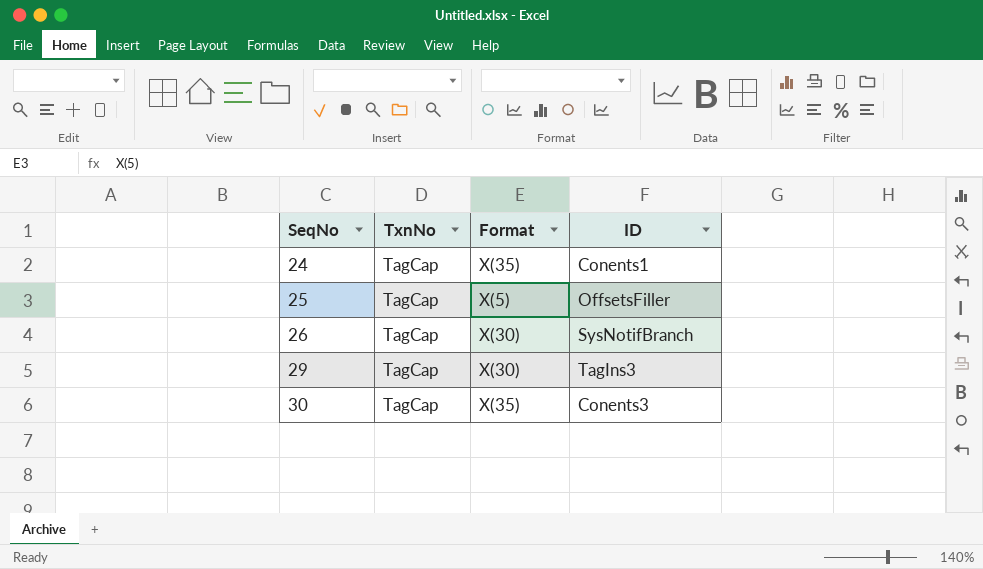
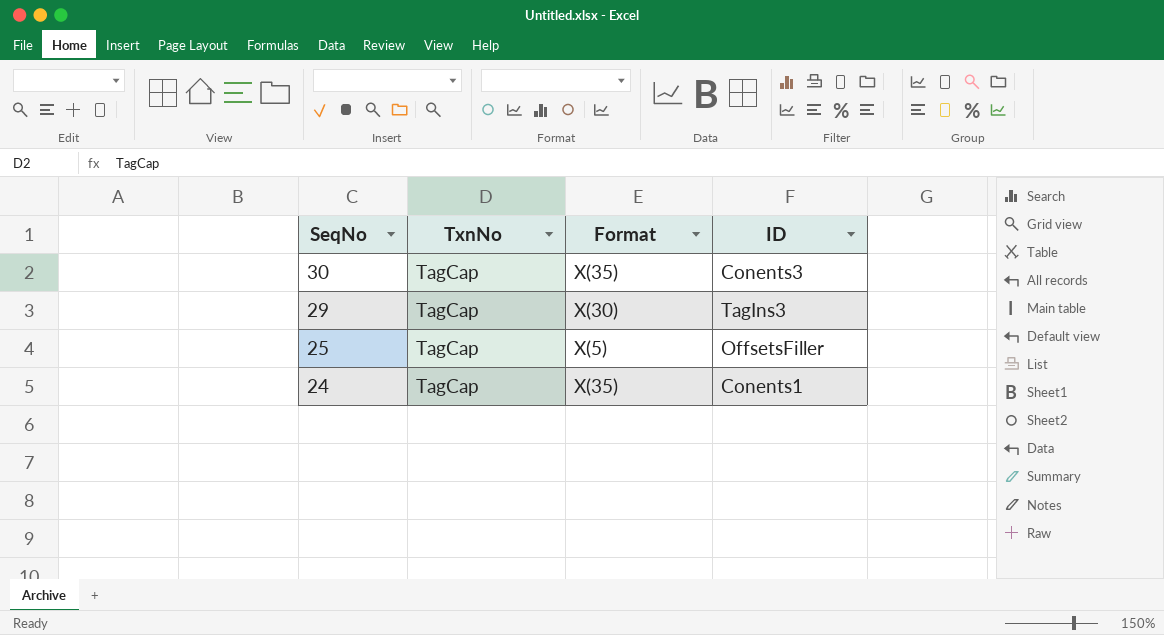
row order: SeqNo ascending -> SeqNo descending
row 26: TagCap | X(30) | SysNotifBranch -> none

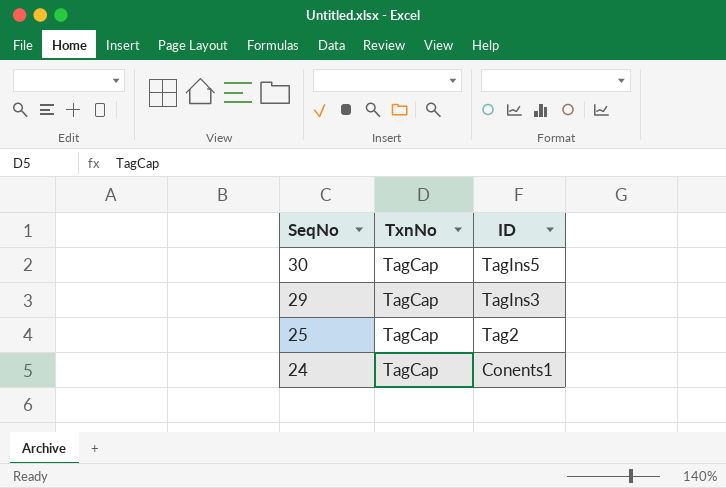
column Format | position: 3 -> none
30 | ID: Conents3 -> TagIns5
25 | ID: OffsetsFiller -> Tag2

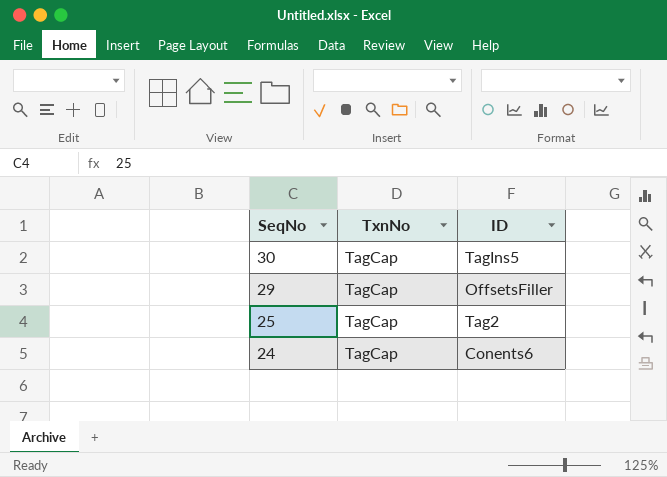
29 | ID: TagIns3 -> OffsetsFiller
24 | ID: Conents1 -> Conents6

